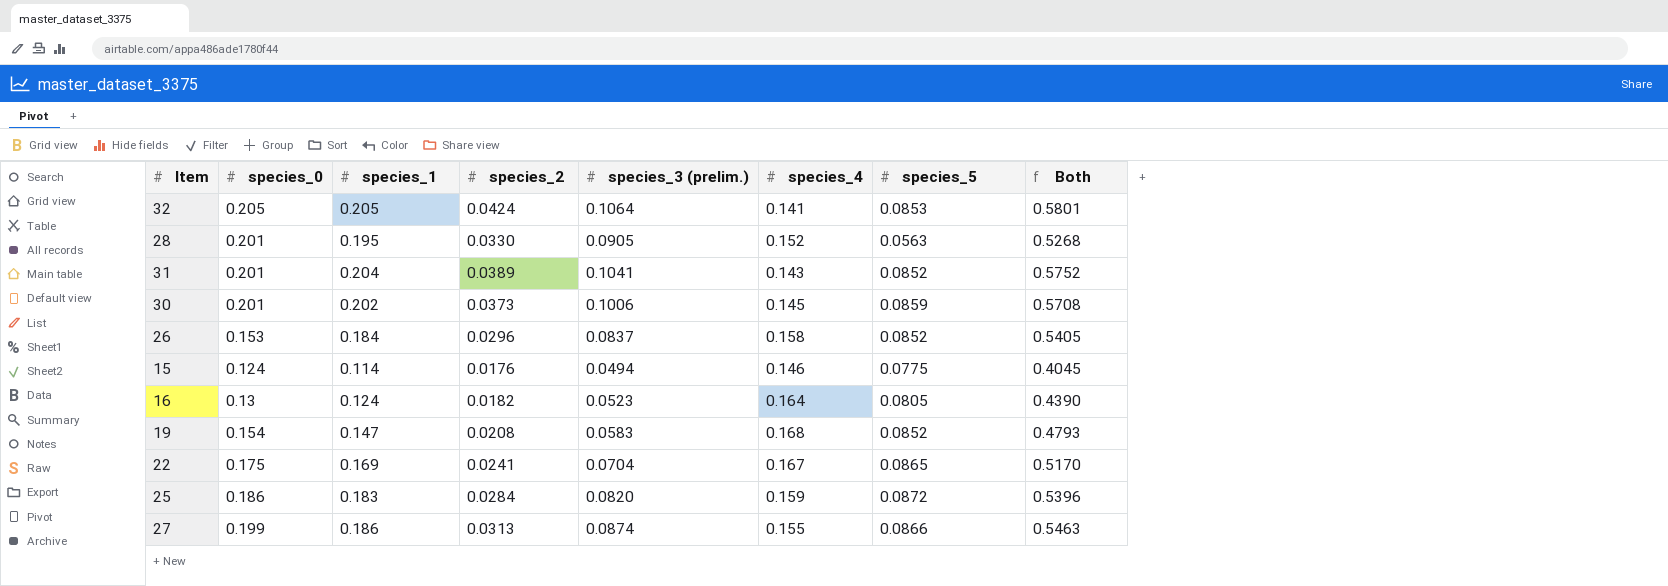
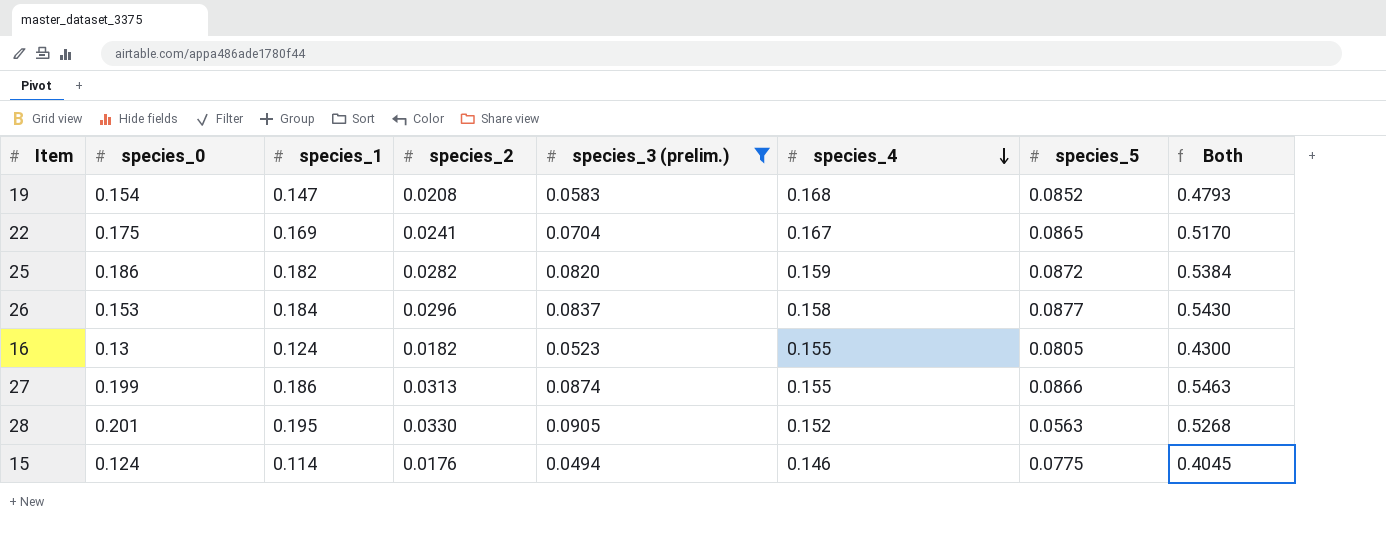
filter: none -> species_3 (prelim.) <= 0.0905
row order: none -> species_4 descending
25 | species_1: 0.183 -> 0.182
25 | species_2: 0.0284 -> 0.0282
25 | Both: 0.5396 -> 0.5384
26 | species_5: 0.0852 -> 0.0877
26 | Both: 0.5405 -> 0.5430
16 | species_4: 0.164 -> 0.155
16 | Both: 0.4390 -> 0.4300

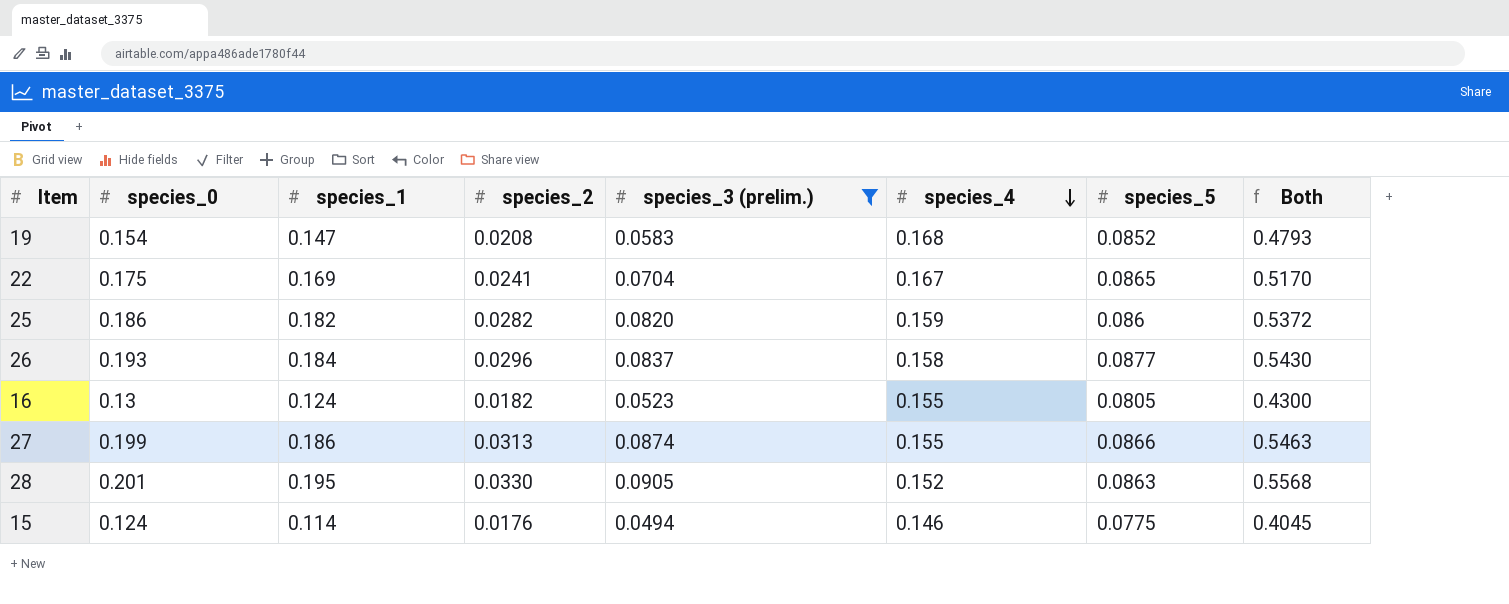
25 | species_5: 0.0872 -> 0.086
25 | Both: 0.5384 -> 0.5372
26 | species_0: 0.153 -> 0.193
28 | species_5: 0.0563 -> 0.0863
28 | Both: 0.5268 -> 0.5568

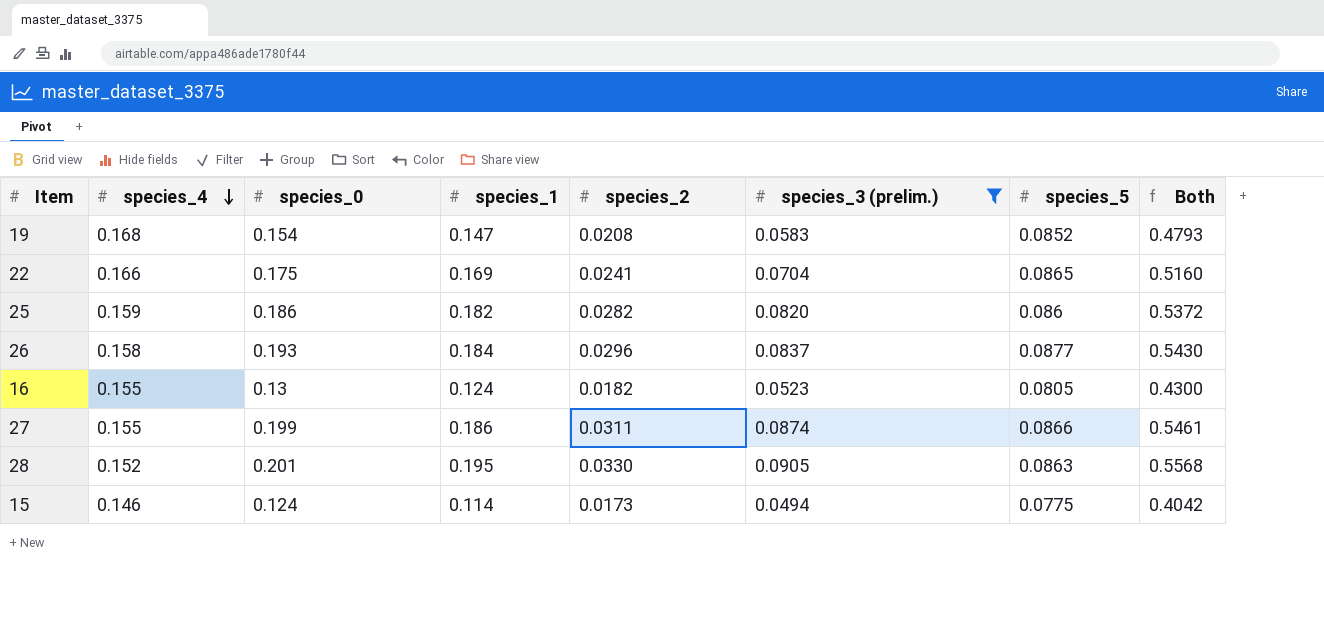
column species_4 | position: 6 -> 2
22 | species_4: 0.167 -> 0.166
22 | Both: 0.5170 -> 0.5160
27 | species_2: 0.0313 -> 0.0311
27 | Both: 0.5463 -> 0.5461
15 | species_2: 0.0176 -> 0.0173
15 | Both: 0.4045 -> 0.4042

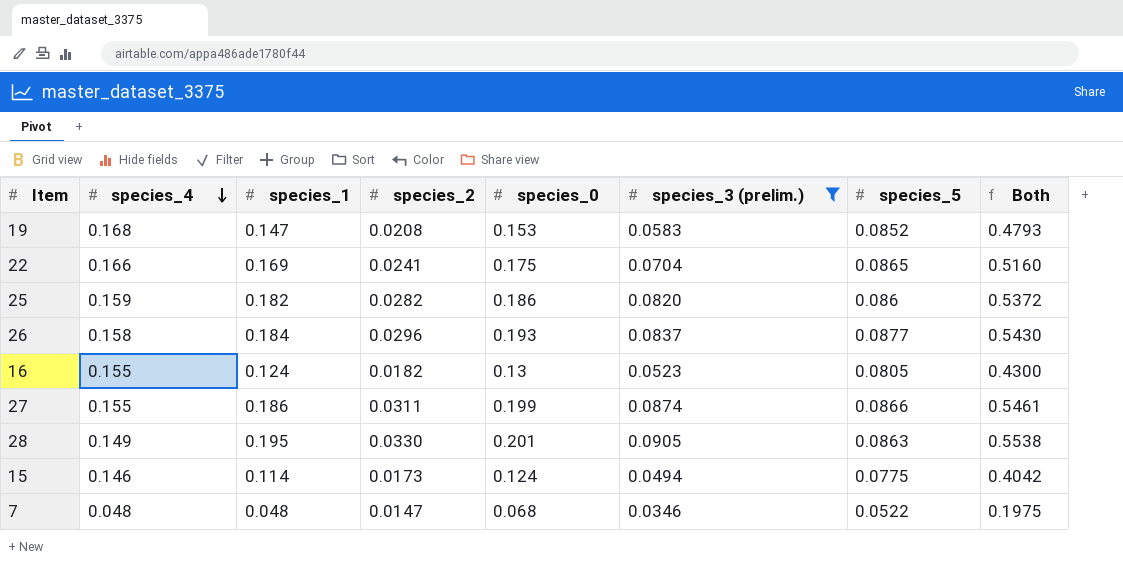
column species_0 | position: 3 -> 5
19 | species_0: 0.154 -> 0.153
28 | species_4: 0.152 -> 0.149
28 | Both: 0.5568 -> 0.5538
row 7: none -> 0.048 | 0.048 | 0.0147 | 0.068 | 0.0346 | 0.0522 | 0.1975

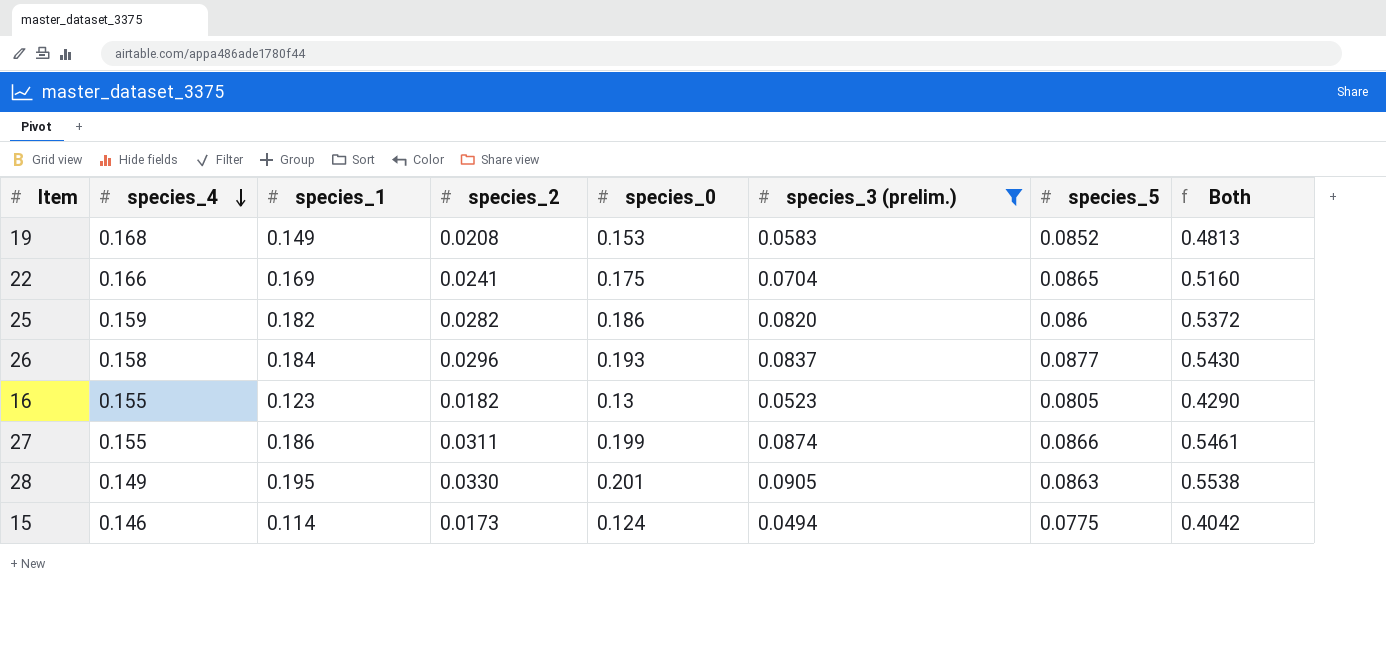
row 7: 0.048 | 0.048 | 0.0147 | 0.068 | 0.0346 | 0.0522 | 0.1975 -> none
19 | species_1: 0.147 -> 0.149
19 | Both: 0.4793 -> 0.4813
16 | species_1: 0.124 -> 0.123
16 | Both: 0.4300 -> 0.4290

